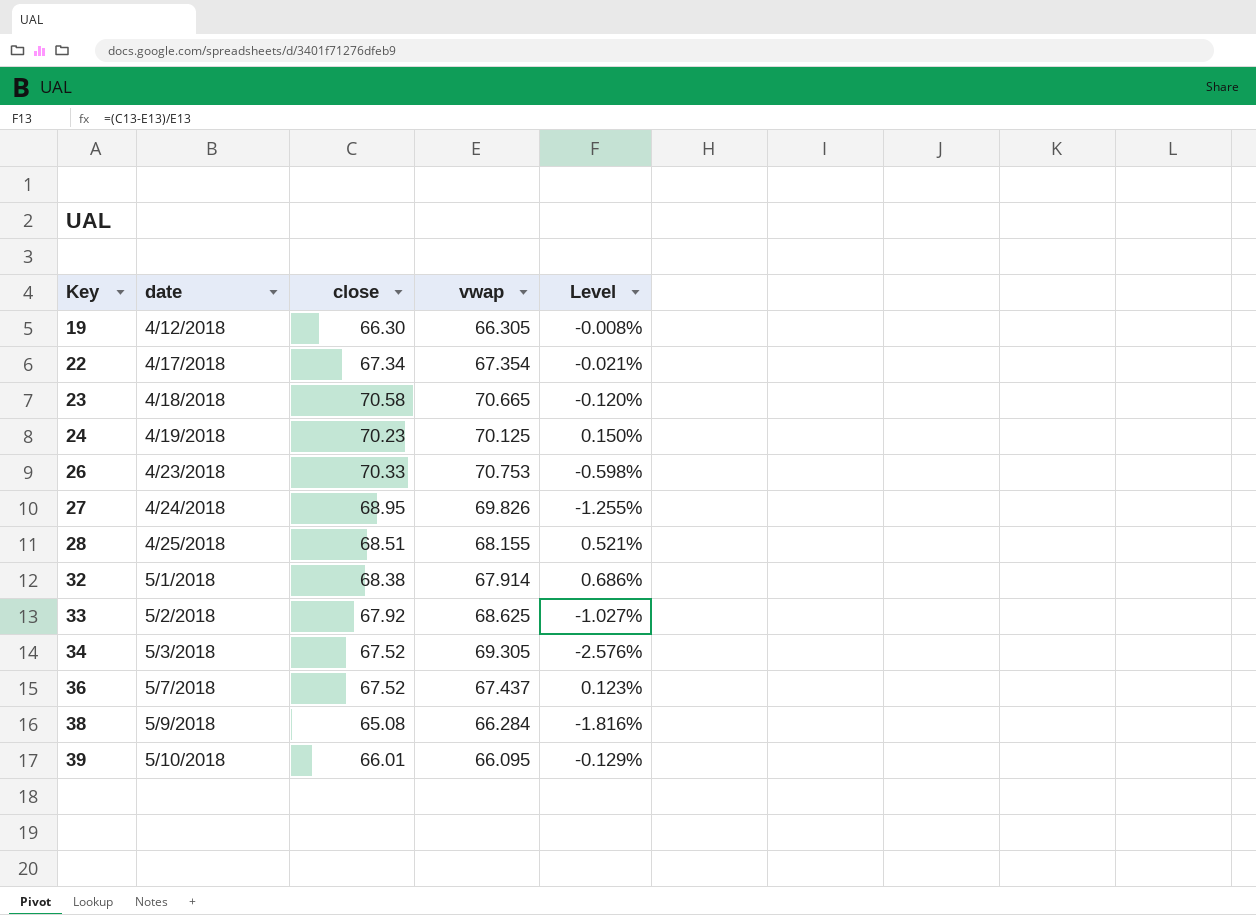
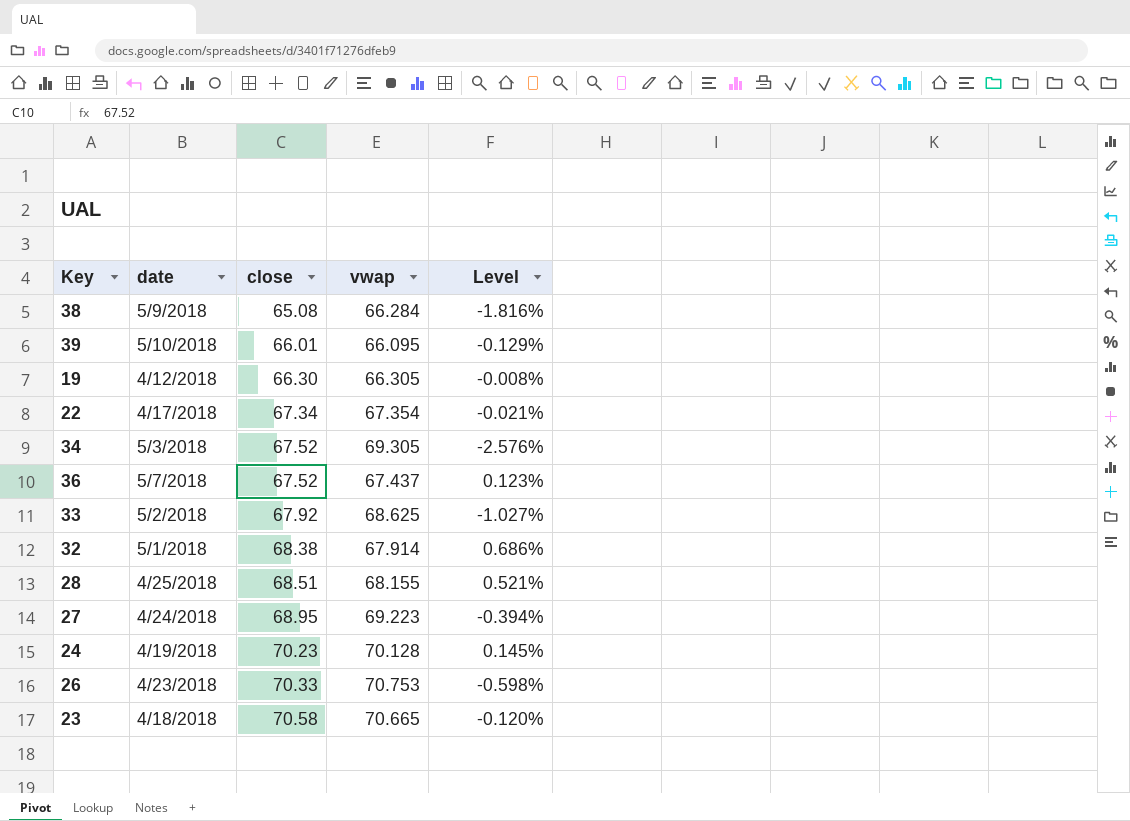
row order: Key ascending -> close ascending
27 | vwap: 69.826 -> 69.223
27 | Level: -1.255% -> -0.394%
24 | vwap: 70.125 -> 70.128
24 | Level: 0.150% -> 0.145%

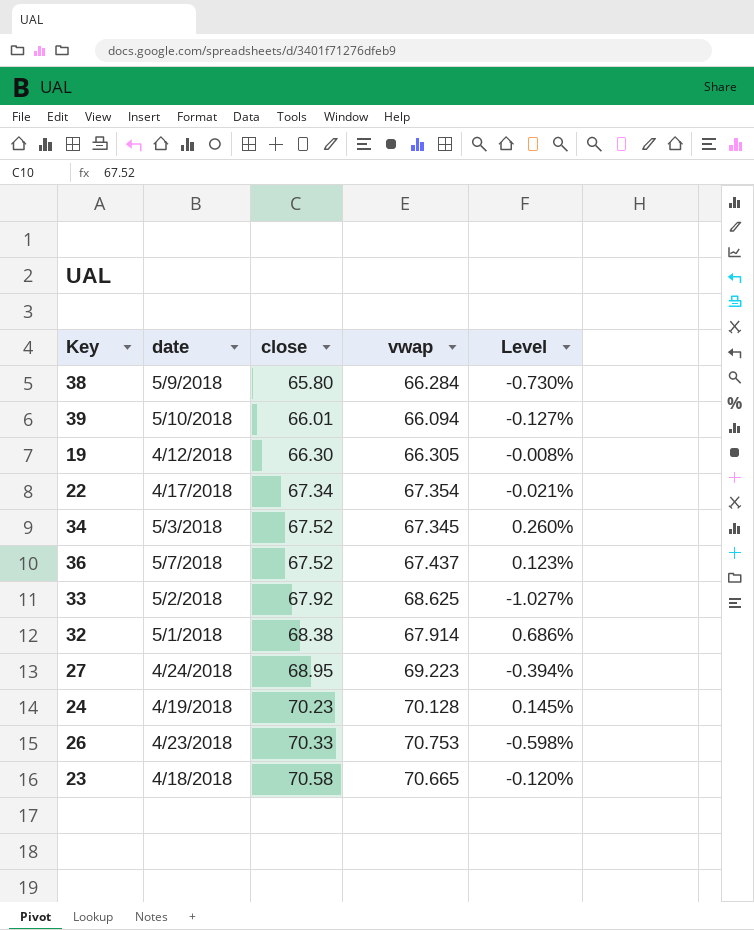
row 28: 4/25/2018 | 68.51 | 68.155 | 0.521% -> none
38 | close: 65.08 -> 65.80
38 | Level: -1.816% -> -0.730%
39 | vwap: 66.095 -> 66.094
39 | Level: -0.129% -> -0.127%
34 | vwap: 69.305 -> 67.345
34 | Level: -2.576% -> 0.260%

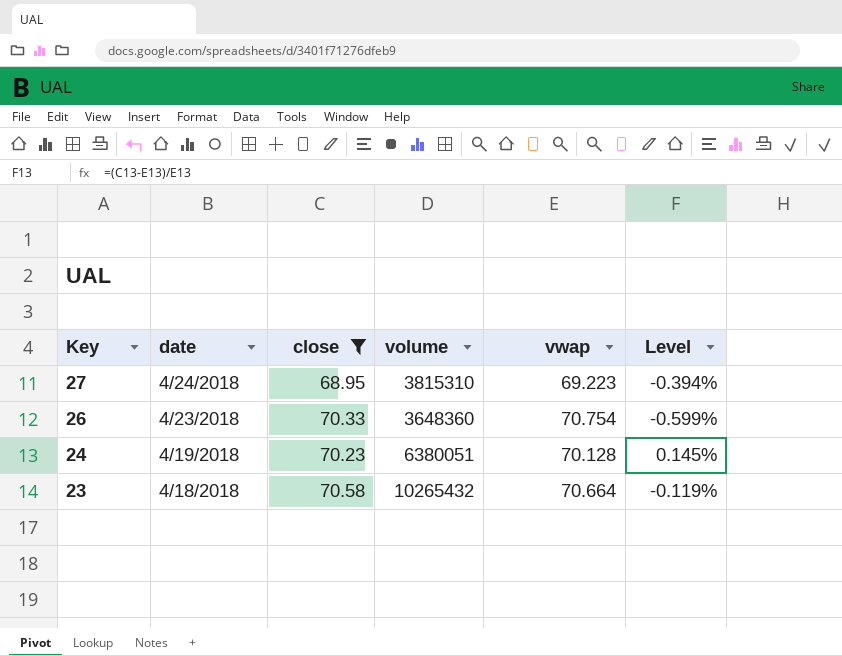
filter: none -> close >= 68.95
row order: close ascending -> Key descending
column volume | position: none -> 4
26 | vwap: 70.753 -> 70.754
26 | Level: -0.598% -> -0.599%
23 | vwap: 70.665 -> 70.664
23 | Level: -0.120% -> -0.119%

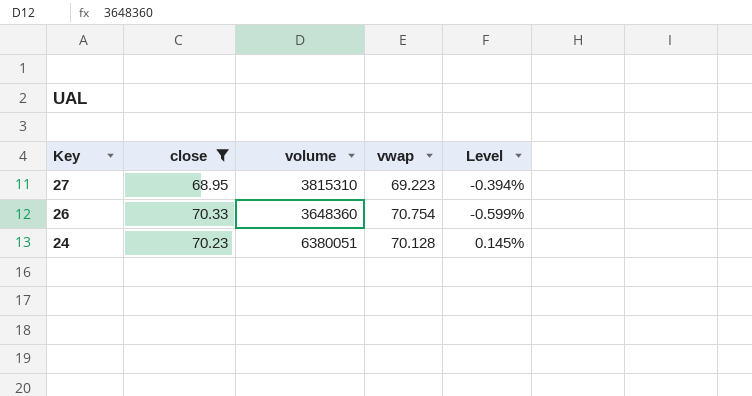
column date | position: 2 -> none
row 23: 4/18/2018 | 70.58 | 10265432 | 70.664 | -0.119% -> none

